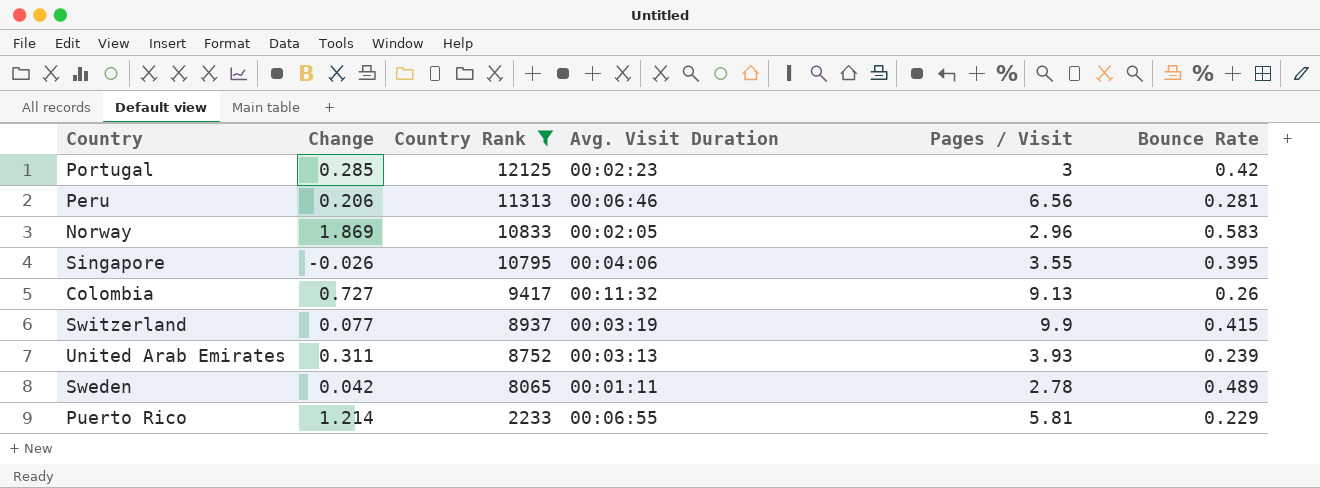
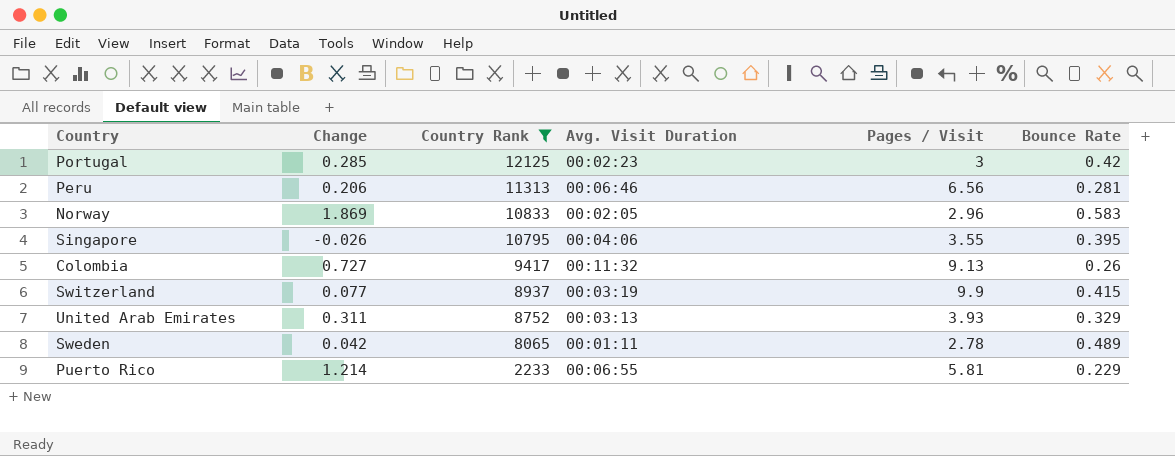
United Arab Emirates | Bounce Rate: 0.239 -> 0.329

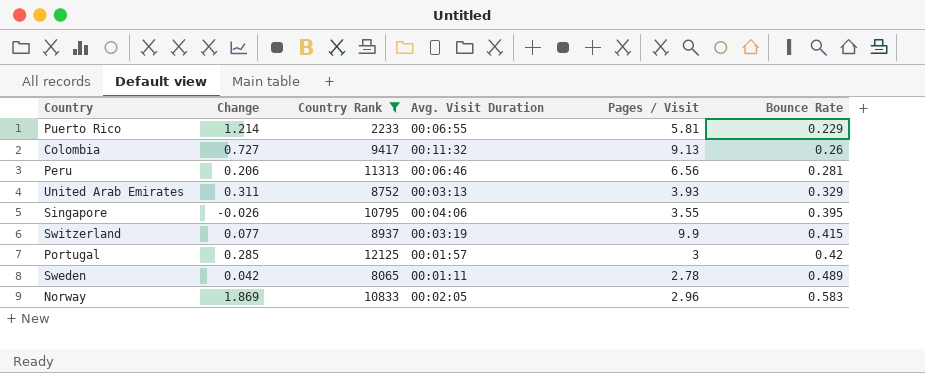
row order: Country Rank descending -> Bounce Rate ascending
Portugal | Avg. Visit Duration: 00:02:23 -> 00:01:57

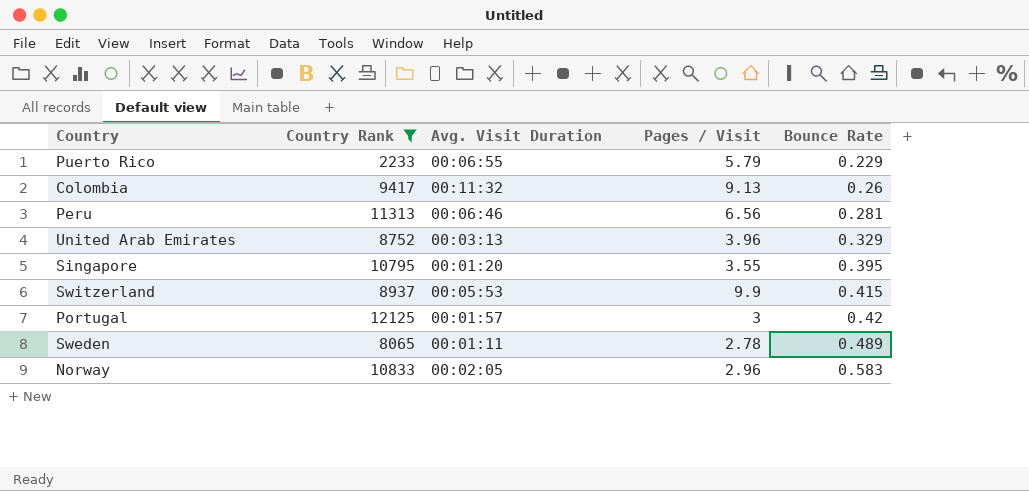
column Change | position: 2 -> none
Puerto Rico | Pages / Visit: 5.81 -> 5.79
United Arab Emirates | Pages / Visit: 3.93 -> 3.96
Singapore | Avg. Visit Duration: 00:04:06 -> 00:01:20
Switzerland | Avg. Visit Duration: 00:03:19 -> 00:05:53

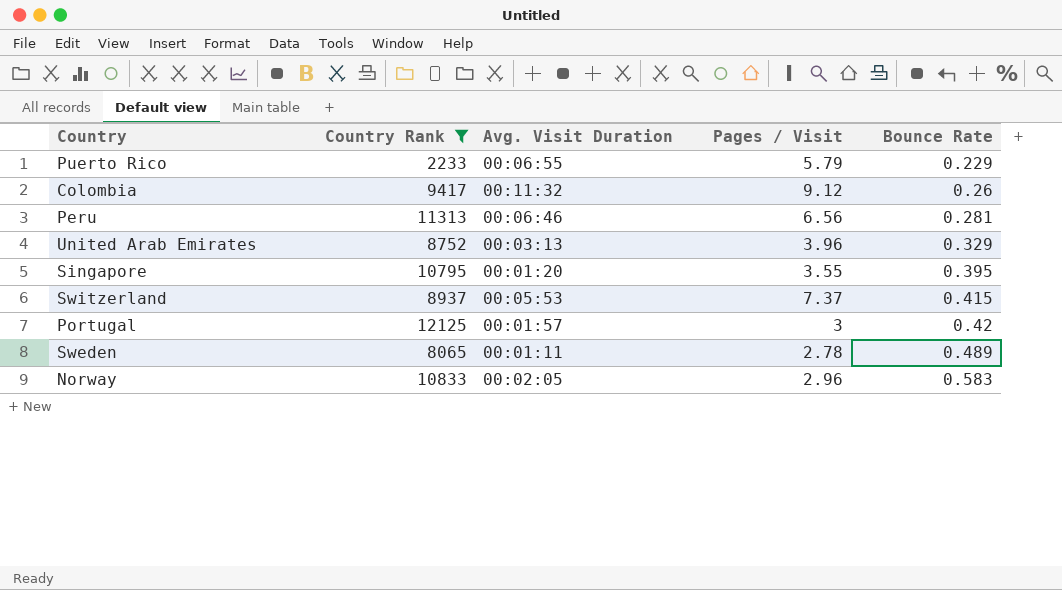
Colombia | Pages / Visit: 9.13 -> 9.12
Switzerland | Pages / Visit: 9.9 -> 7.37

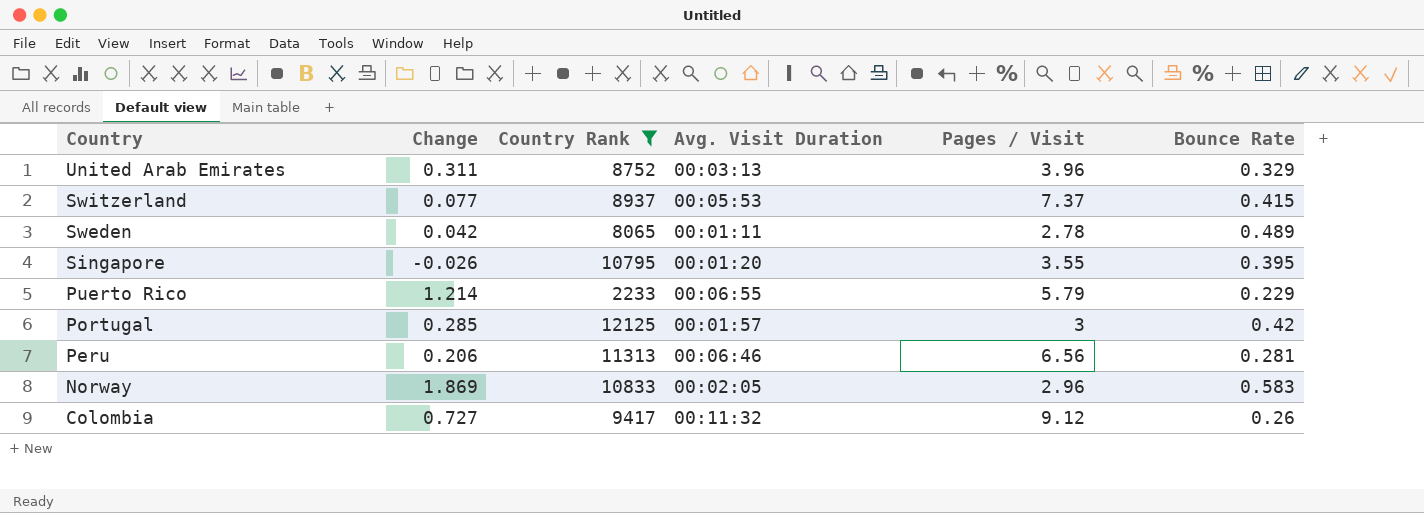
row order: Bounce Rate ascending -> Country descending
column Change | position: none -> 2

